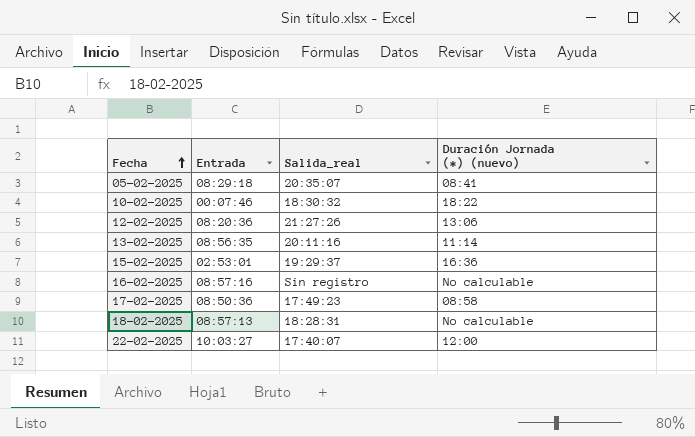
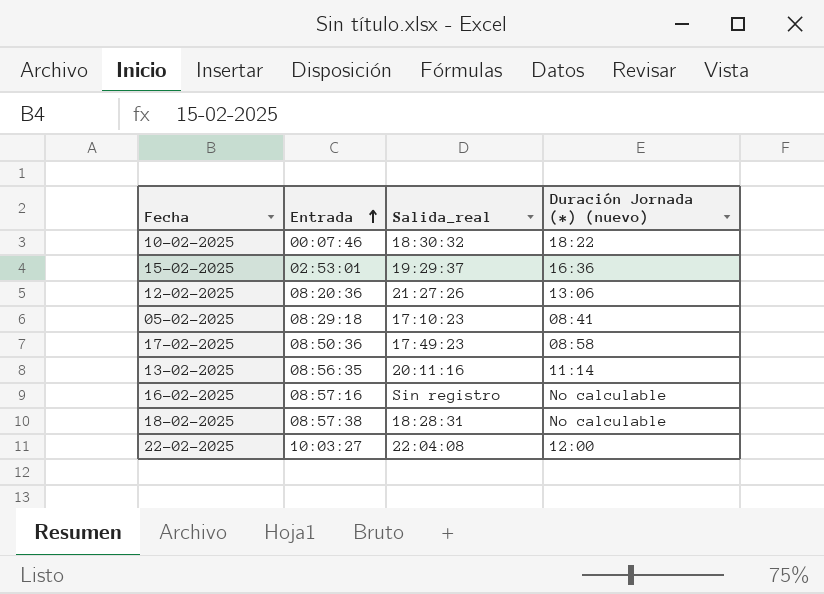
row order: Fecha ascending -> Entrada ascending
05-02-2025 | Salida_real: 20:35:07 -> 17:10:23
18-02-2025 | Entrada: 08:57:13 -> 08:57:38
22-02-2025 | Salida_real: 17:40:07 -> 22:04:08

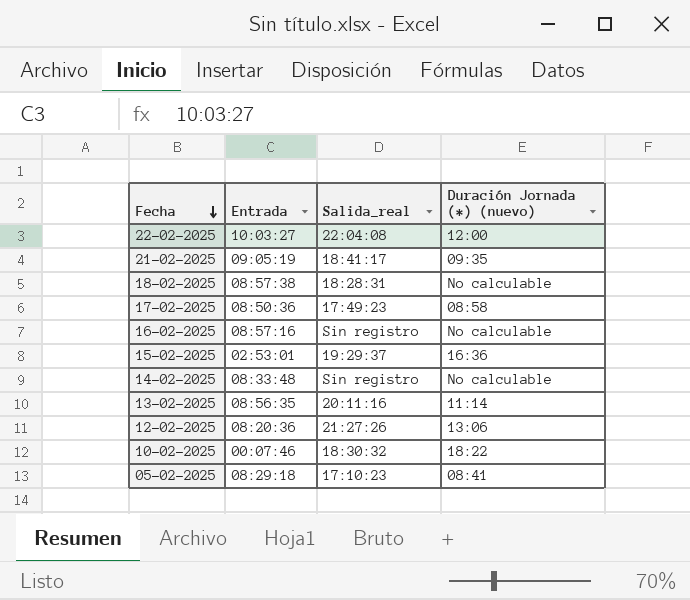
row order: Entrada ascending -> Fecha descending
row 21-02-2025: none -> 09:05:19 | 18:41:17 | 09:35
row 14-02-2025: none -> 08:33:48 | Sin registro | No calculable

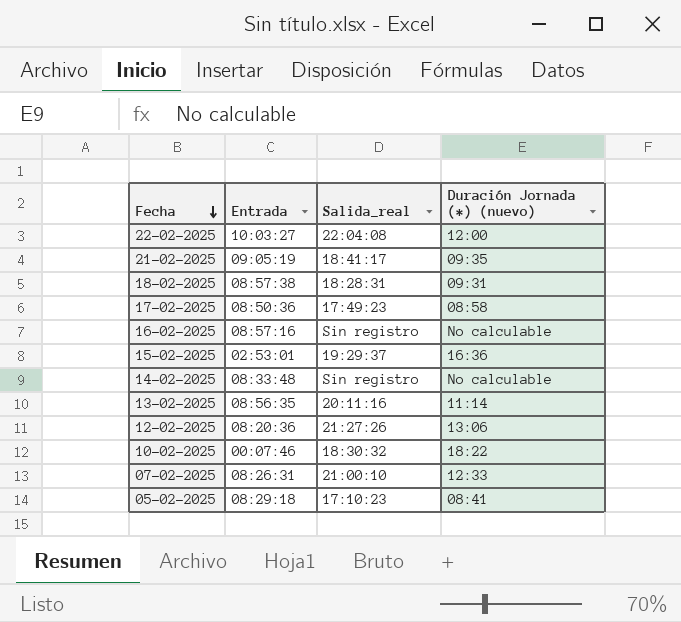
18-02-2025 | Duración Jornada (*) (nuevo): No calculable -> 09:31
row 07-02-2025: none -> 08:26:31 | 21:00:10 | 12:33

